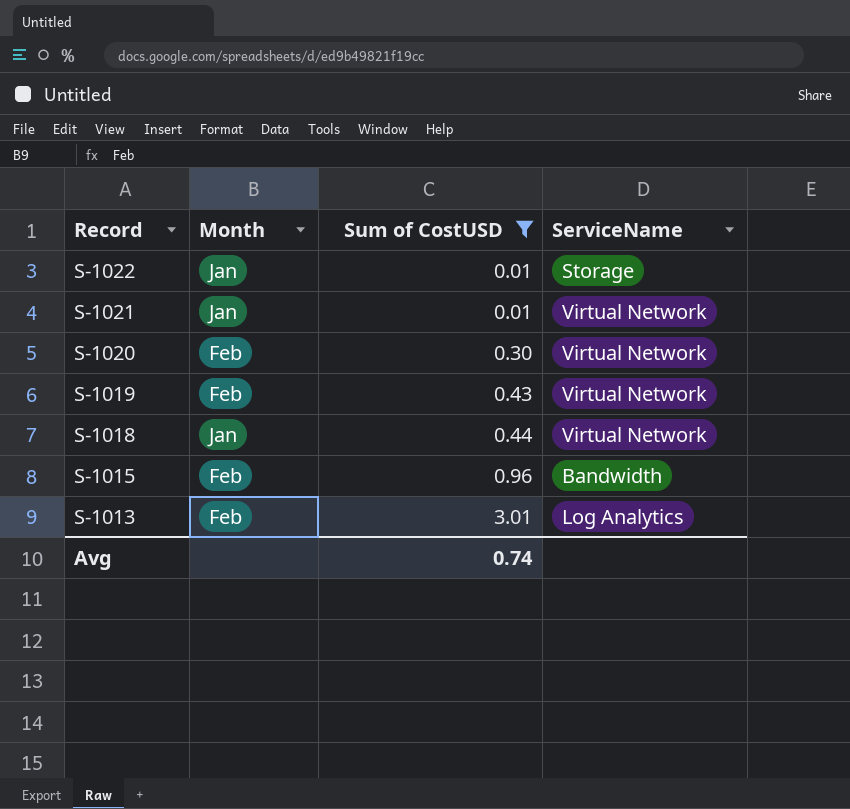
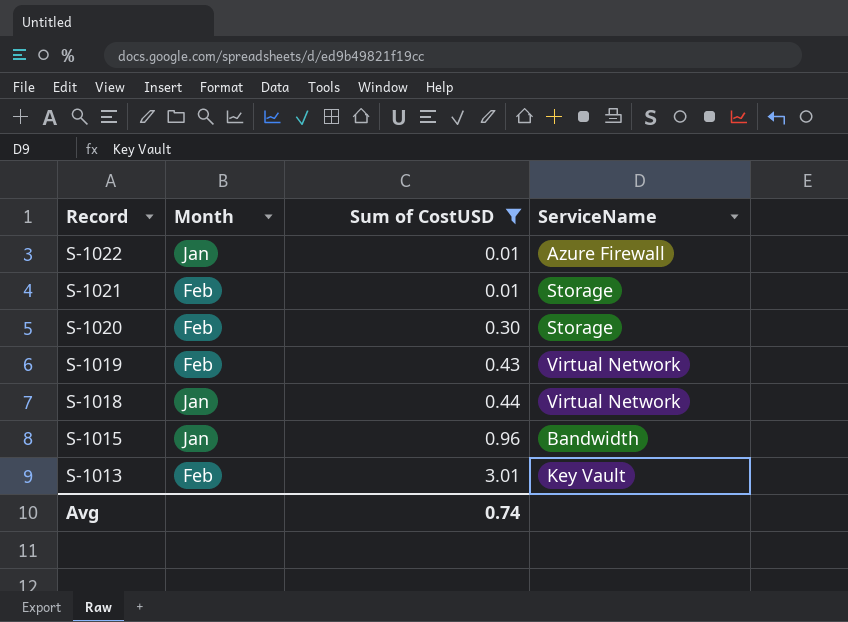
S-1022 | ServiceName: Storage -> Azure Firewall
S-1021 | Month: Jan -> Feb
S-1021 | ServiceName: Virtual Network -> Storage
S-1020 | ServiceName: Virtual Network -> Storage
S-1015 | Month: Feb -> Jan
S-1013 | ServiceName: Log Analytics -> Key Vault

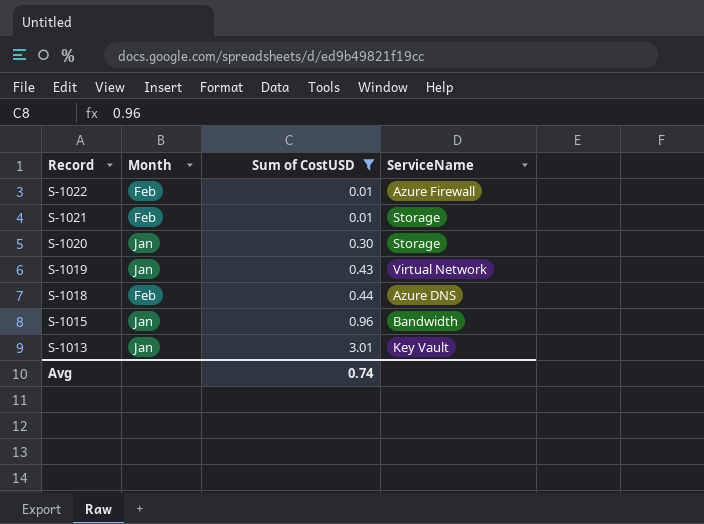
S-1022 | Month: Jan -> Feb
S-1020 | Month: Feb -> Jan
S-1019 | Month: Feb -> Jan
S-1018 | Month: Jan -> Feb
S-1018 | ServiceName: Virtual Network -> Azure DNS
S-1013 | Month: Feb -> Jan

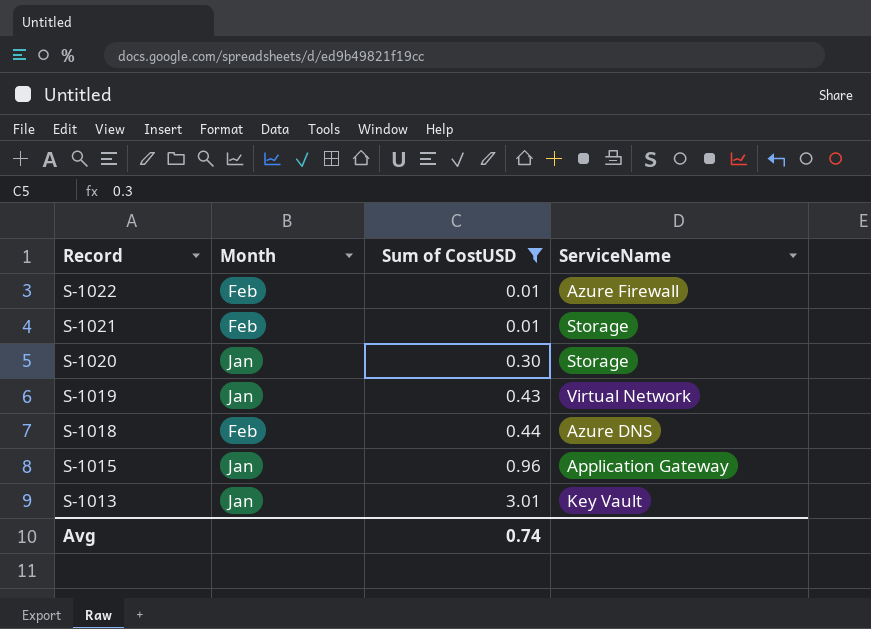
S-1015 | ServiceName: Bandwidth -> Application Gateway

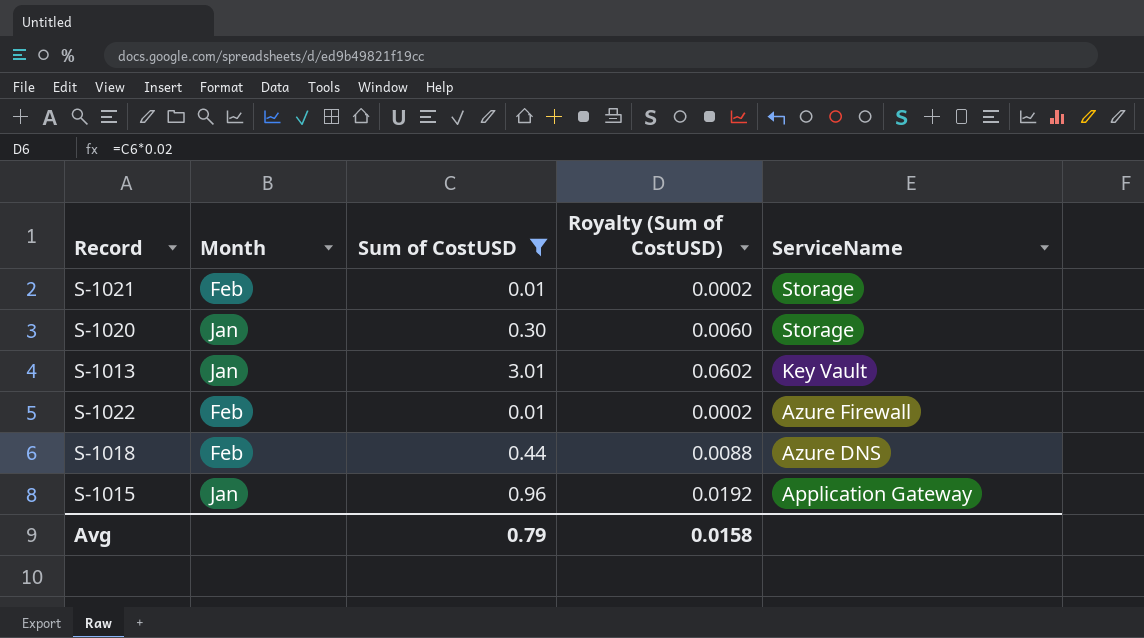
row order: Record descending -> ServiceName descending
column Royalty (Sum of CostUSD) | formula: none -> [Sum of CostUSD] * 0.02
row S-1019: Jan | 0.43 | Virtual Network -> none
Avg | Sum of CostUSD: 0.74 -> 0.79

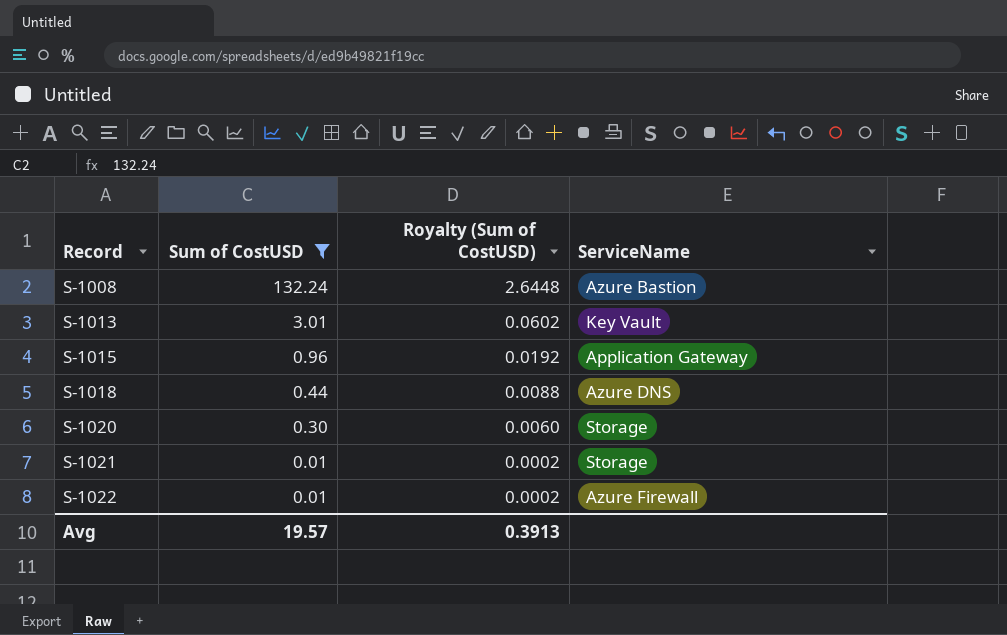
row order: ServiceName descending -> Record ascending
column Month | position: 2 -> none
row S-1008: none -> 132.24 | 2.6448 | Azure Bastion
Avg | Sum of CostUSD: 0.79 -> 19.57
Avg | Royalty (Sum of CostUSD): 0.0158 -> 0.3913

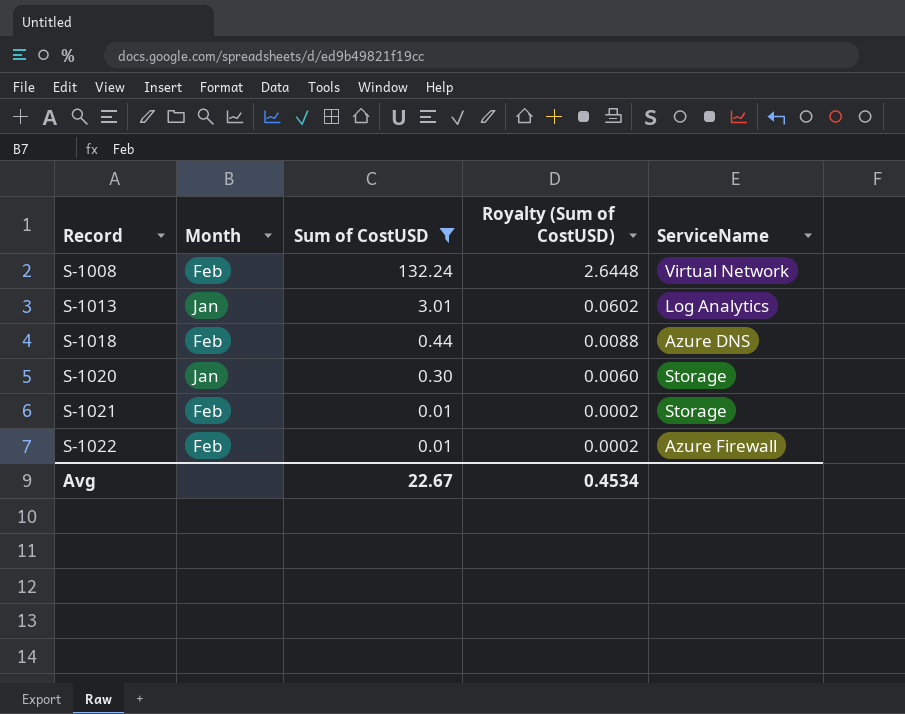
column Month | position: none -> 2
row S-1015: 0.96 | 0.0192 | Application Gateway -> none
S-1008 | ServiceName: Azure Bastion -> Virtual Network
S-1013 | ServiceName: Key Vault -> Log Analytics
Avg | Sum of CostUSD: 19.57 -> 22.67
Avg | Royalty (Sum of CostUSD): 0.3913 -> 0.4534

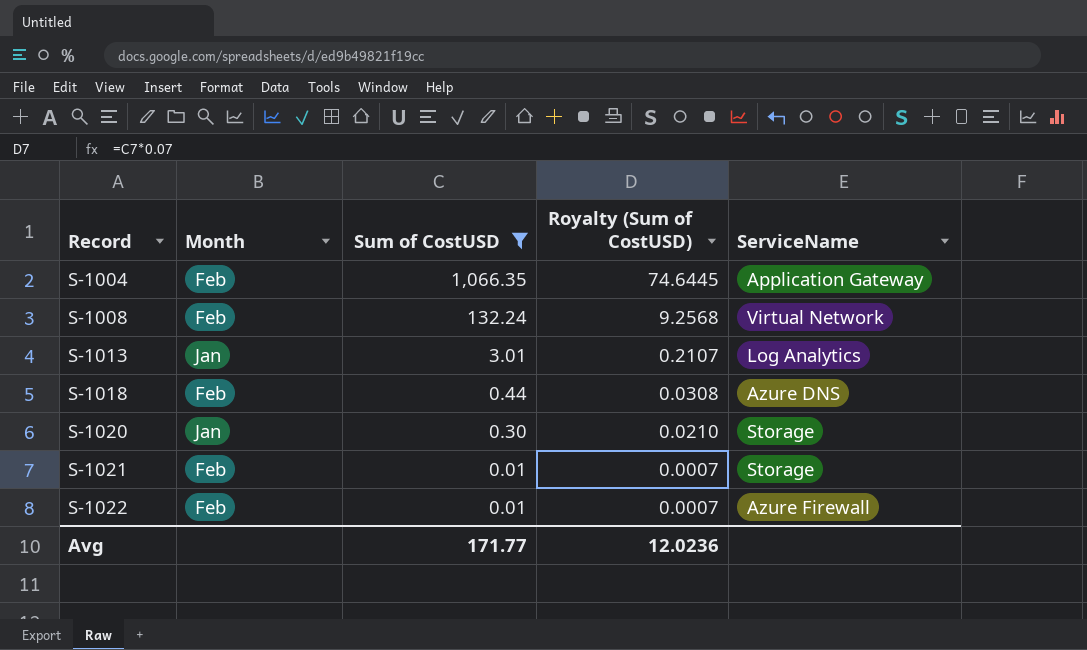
column Royalty (Sum of CostUSD) | formula: [Sum of CostUSD] * 0.02 -> [Sum of CostUSD] * 0.07
row S-1004: none -> Feb | 1,066.35 | 74.6445 | Application Gateway
Avg | Sum of CostUSD: 22.67 -> 171.77
Avg | Royalty (Sum of CostUSD): 0.4534 -> 12.0236

